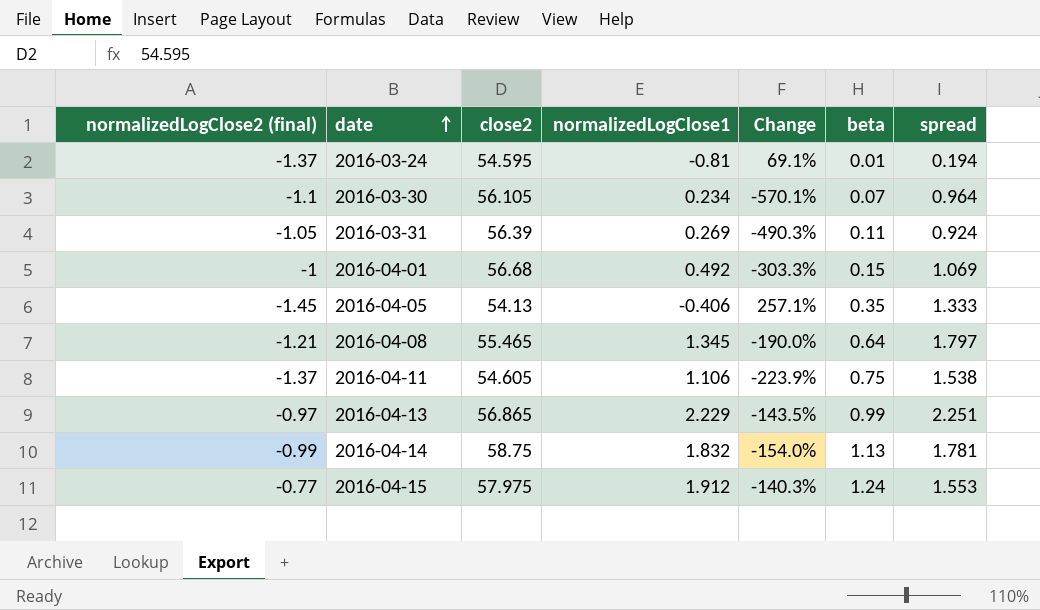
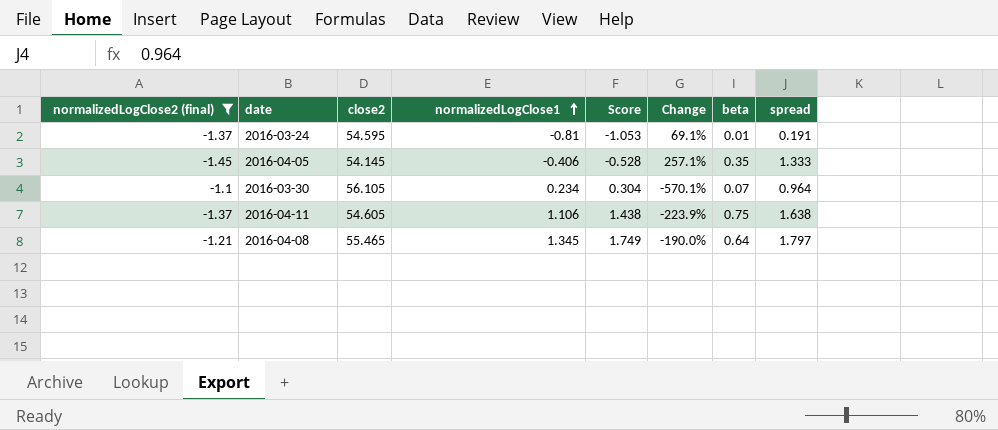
filter: none -> normalizedLogClose2 (final) <= -1.1
row order: date ascending -> normalizedLogClose1 ascending
column Score | formula: none -> [normalizedLogClose1] * 1.3
2016-03-24 | spread: 0.194 -> 0.191
2016-04-05 | close2: 54.13 -> 54.145
2016-04-11 | spread: 1.538 -> 1.638

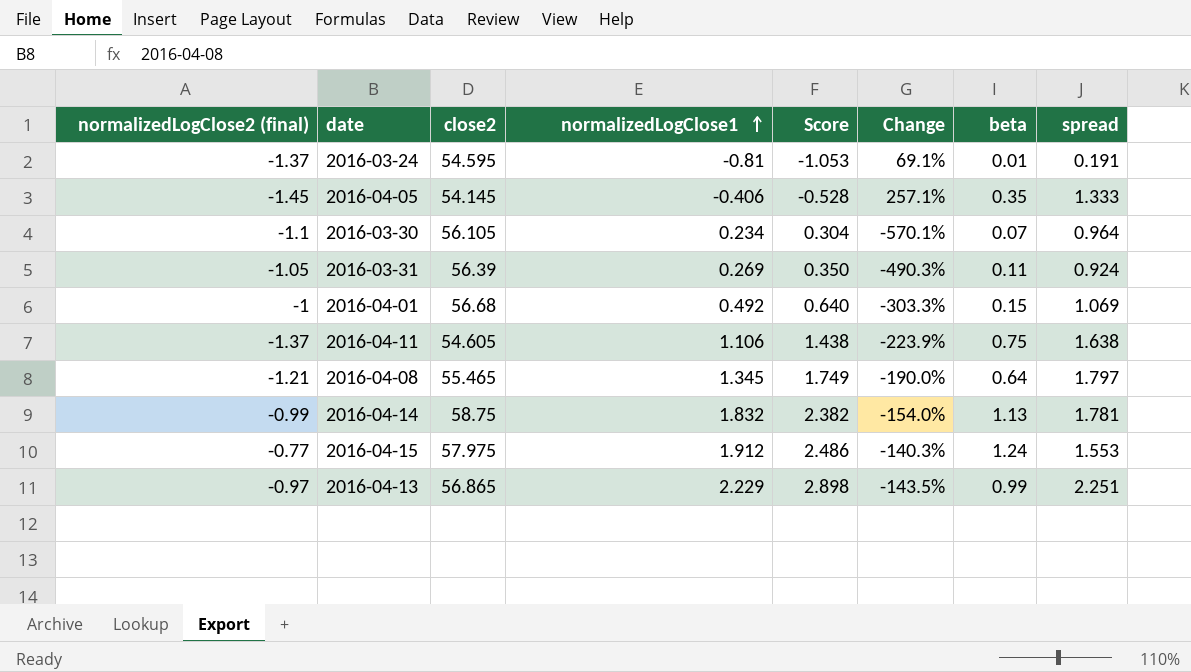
filter: normalizedLogClose2 (final) <= -1.1 -> none

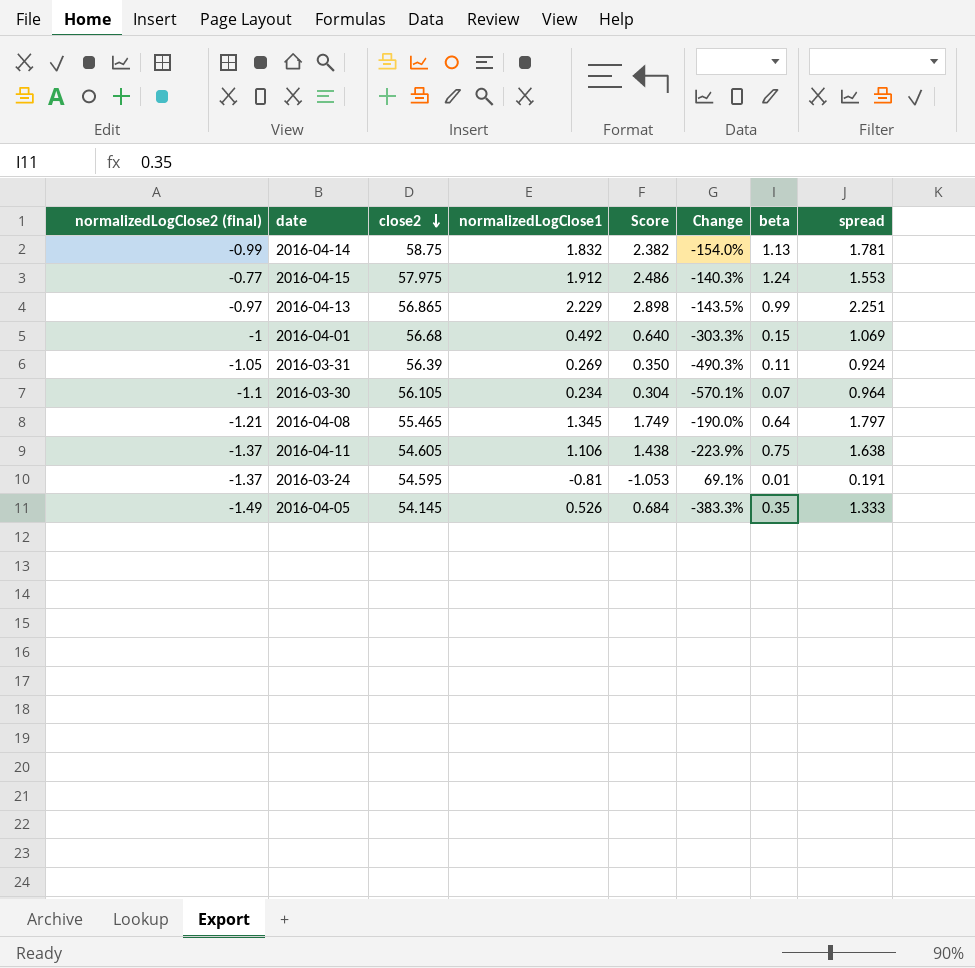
row order: normalizedLogClose1 ascending -> close2 descending
2016-04-05 | normalizedLogClose2 (final): -1.45 -> -1.49
2016-04-05 | normalizedLogClose1: -0.406 -> 0.526
2016-04-05 | Score: -0.528 -> 0.684
2016-04-05 | Change: 257.1% -> -383.3%

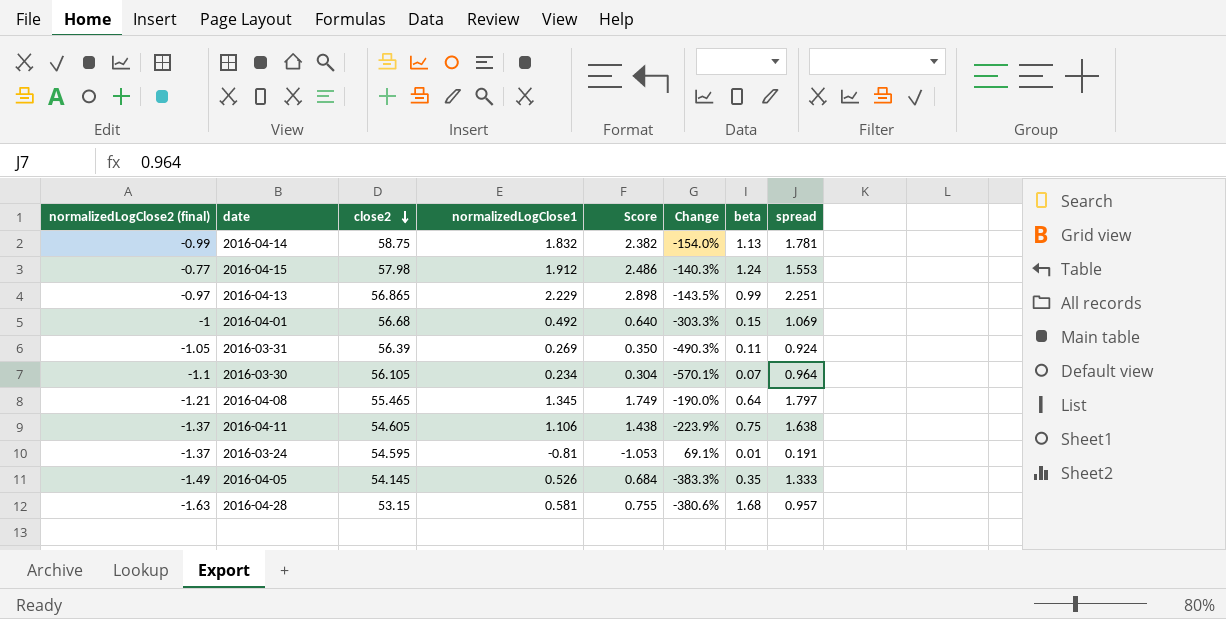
2016-04-15 | close2: 57.975 -> 57.98
row 2016-04-28: none -> -1.63 | 53.15 | 0.581 | 0.755 | -380.6% | 1.68 | 0.957

